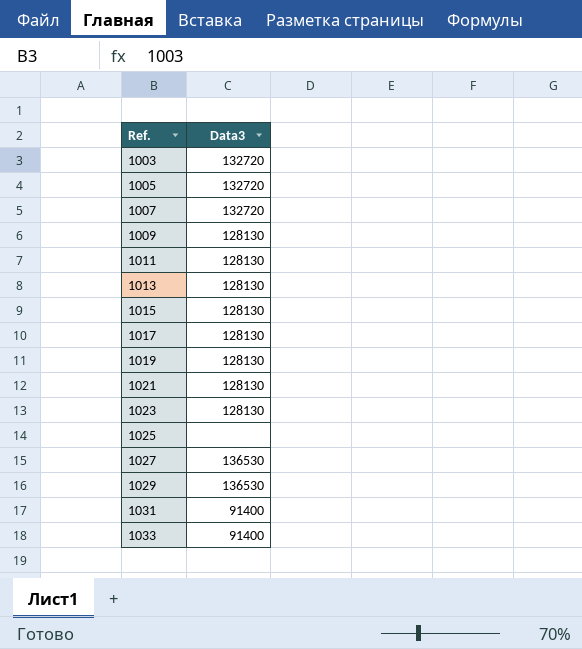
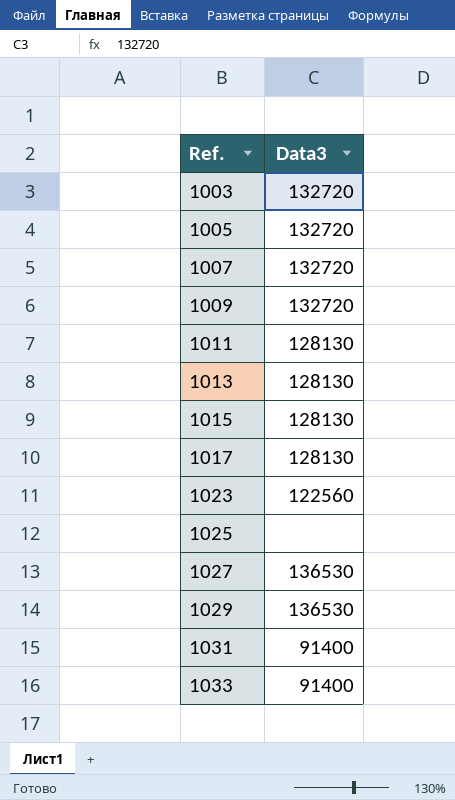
row 1019: 128130 -> none
row 1021: 128130 -> none
1009 | Data3: 128130 -> 132720
1023 | Data3: 128130 -> 122560

